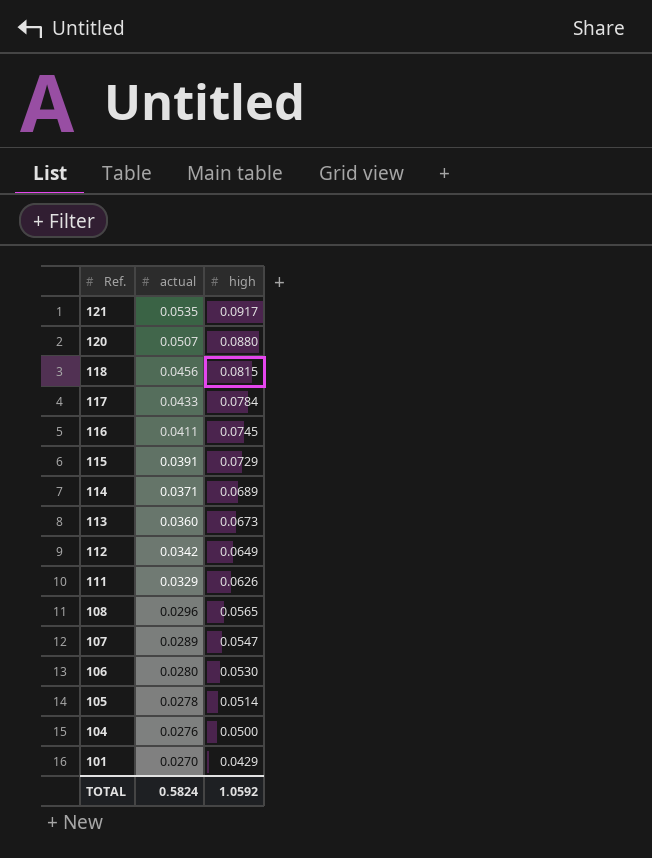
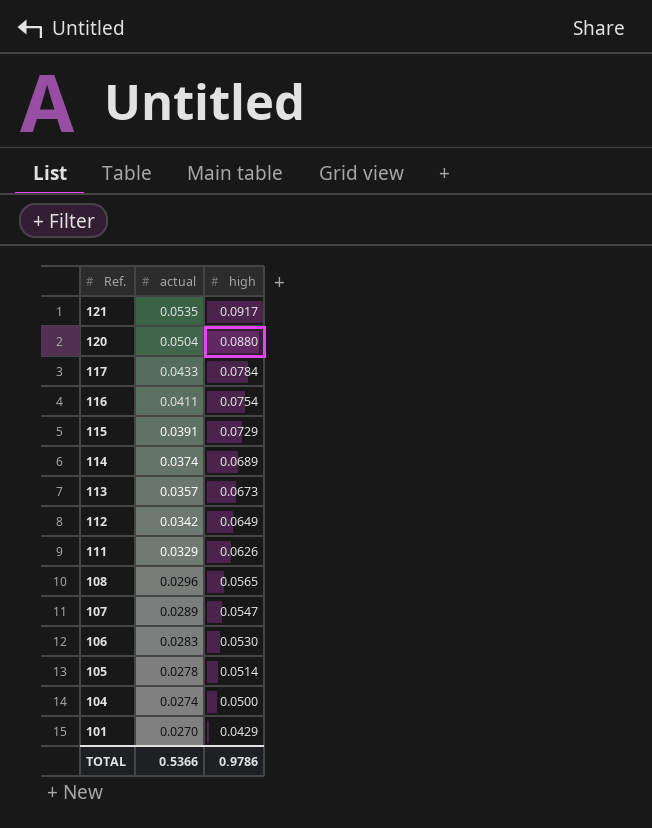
row 118: 0.0456 | 0.0815 -> none
120 | actual: 0.0507 -> 0.0504
116 | high: 0.0745 -> 0.0754
114 | actual: 0.0371 -> 0.0374
113 | actual: 0.0360 -> 0.0357
106 | actual: 0.0280 -> 0.0283
104 | actual: 0.0276 -> 0.0274
TOTAL | actual: 0.5824 -> 0.5366
TOTAL | high: 1.0592 -> 0.9786

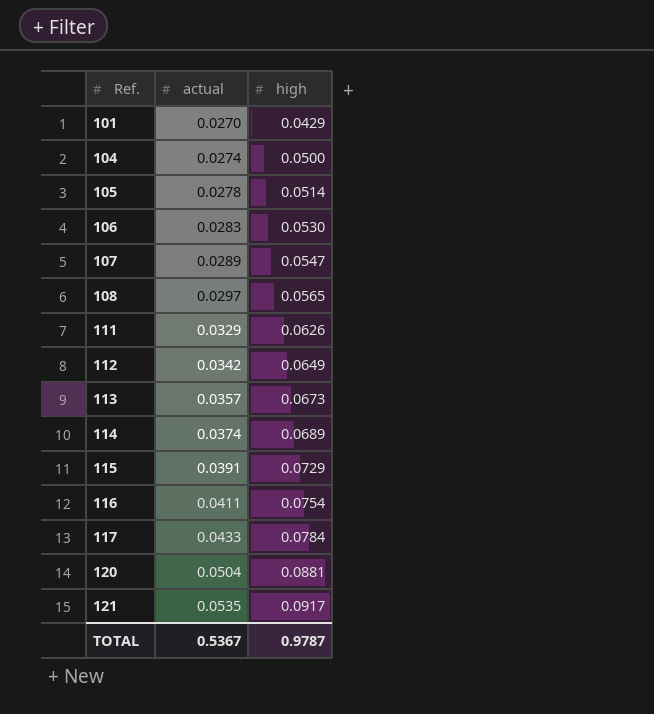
row order: Ref. descending -> Ref. ascending
108 | actual: 0.0296 -> 0.0297
120 | high: 0.0880 -> 0.0881
TOTAL | actual: 0.5366 -> 0.5367
TOTAL | high: 0.9786 -> 0.9787

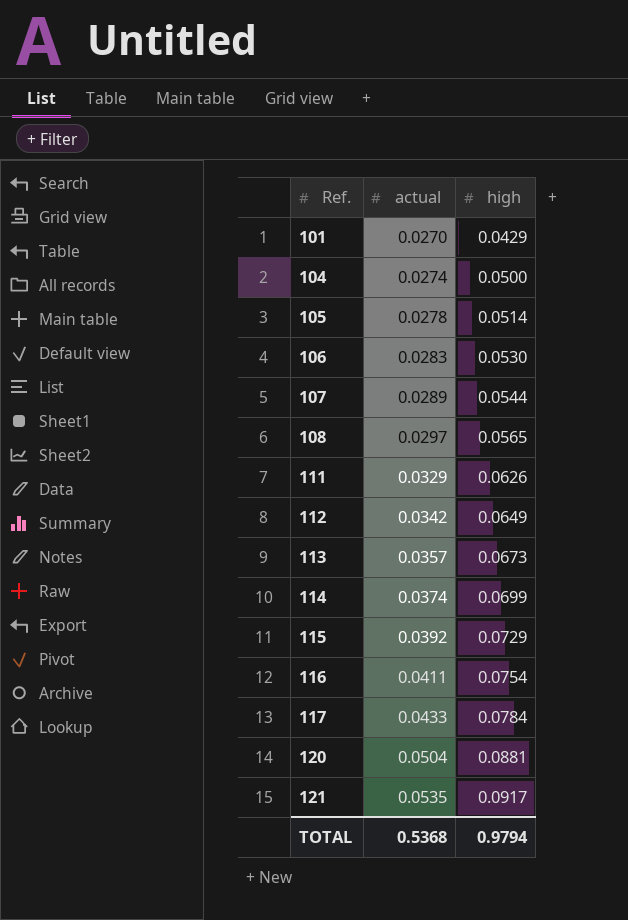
107 | high: 0.0547 -> 0.0544
114 | high: 0.0689 -> 0.0699
115 | actual: 0.0391 -> 0.0392
TOTAL | actual: 0.5367 -> 0.5368
TOTAL | high: 0.9787 -> 0.9794

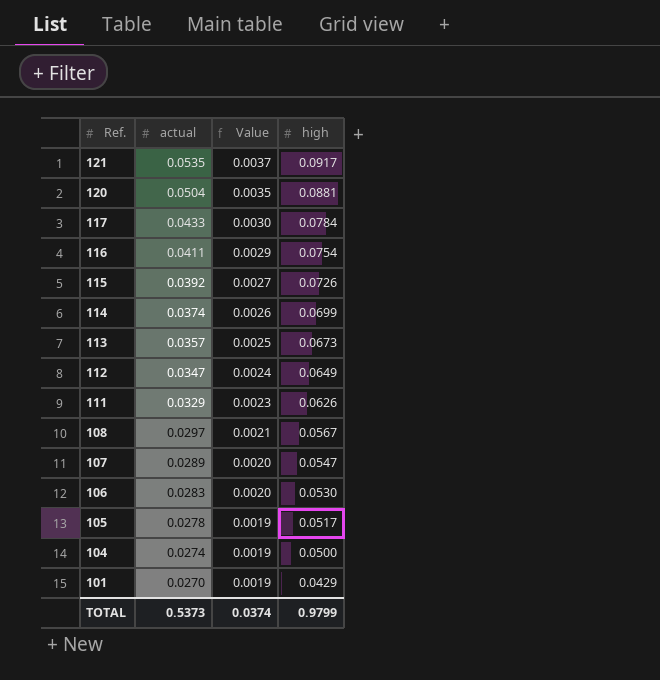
row order: Ref. ascending -> Ref. descending
column Value | formula: none -> [actual] * 0.07
115 | high: 0.0729 -> 0.0726
112 | actual: 0.0342 -> 0.0347
108 | high: 0.0565 -> 0.0567
107 | high: 0.0544 -> 0.0547
105 | high: 0.0514 -> 0.0517
TOTAL | actual: 0.5368 -> 0.5373
TOTAL | high: 0.9794 -> 0.9799

